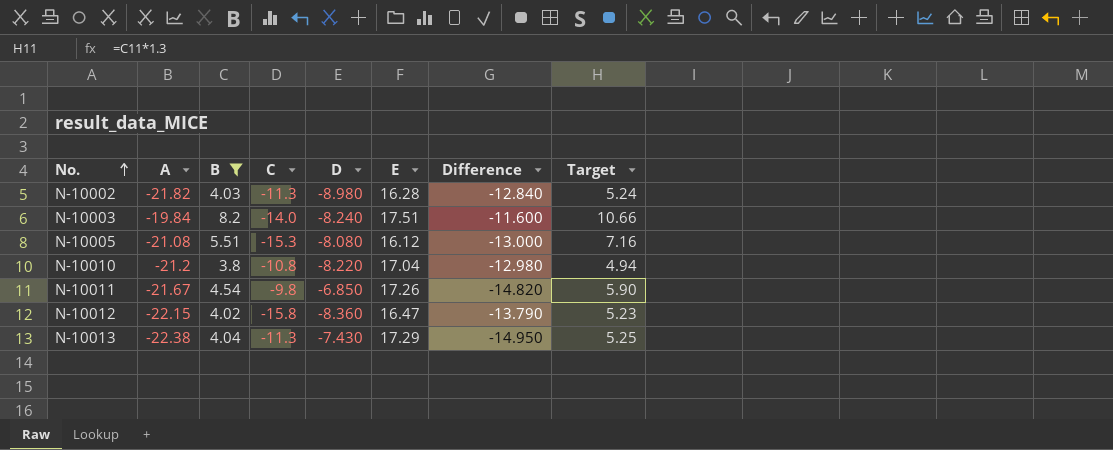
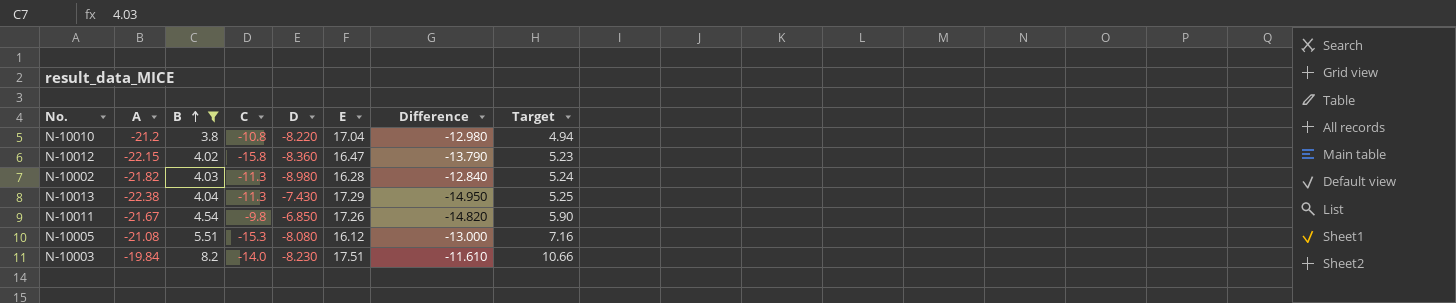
row order: No. ascending -> B ascending
N-10003 | D: -8.240 -> -8.230
N-10003 | Difference: -11.600 -> -11.610

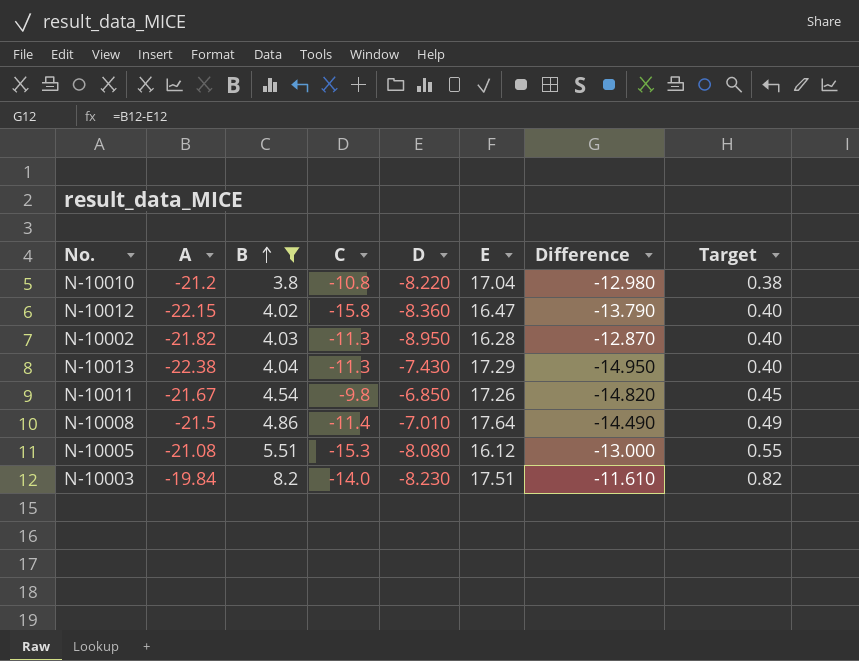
column Target | formula: [B] * 1.3 -> [B] * 0.1
N-10002 | D: -8.980 -> -8.950
N-10002 | Difference: -12.840 -> -12.870
row N-10008: none -> -21.5 | 4.86 | -11.4 | -7.010 | 17.64 | -14.490 | 0.49

